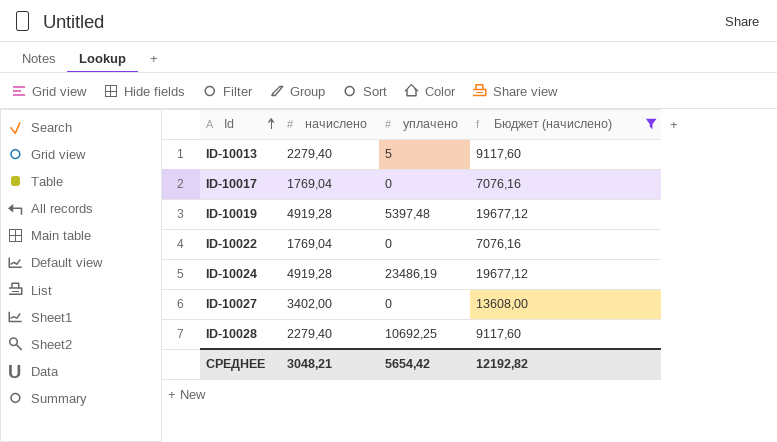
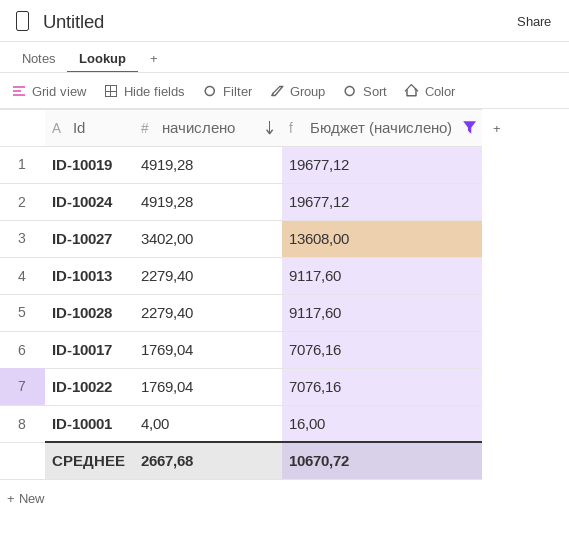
row order: Id ascending -> начислено descending
column уплачено | position: 3 -> none
row ID-10001: none -> 4,00 | 16,00
СРЕДНЕЕ | начислено: 3048,21 -> 2667,68
СРЕДНЕЕ | Бюджет (начислено): 12192,82 -> 10670,72

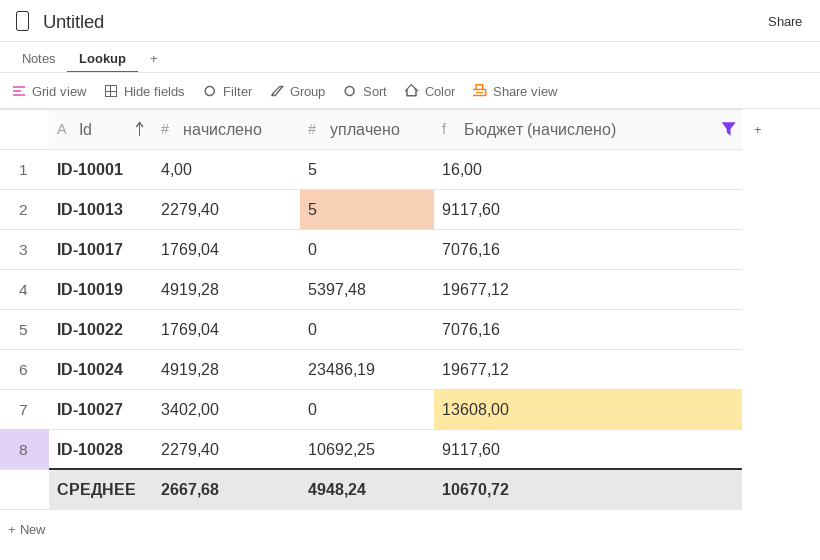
row order: начислено descending -> Id ascending
column уплачено | position: none -> 3

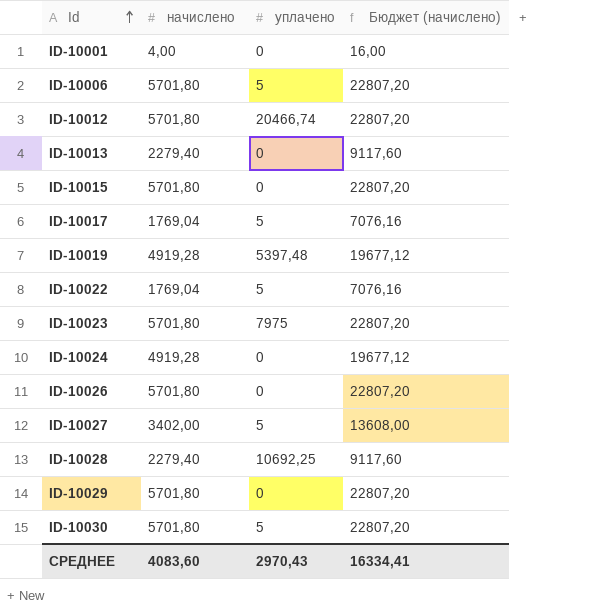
filter: Бюджет (начислено) != 22807,20 -> none
ID-10001 | уплачено: 5 -> 0
ID-10013 | уплачено: 5 -> 0
ID-10017 | уплачено: 0 -> 5
ID-10022 | уплачено: 0 -> 5
ID-10024 | уплачено: 23486,19 -> 0
ID-10027 | уплачено: 0 -> 5
СРЕДНЕЕ | начислено: 2667,68 -> 4083,60
СРЕДНЕЕ | уплачено: 4948,24 -> 2970,43
СРЕДНЕЕ | Бюджет (начислено): 10670,72 -> 16334,41

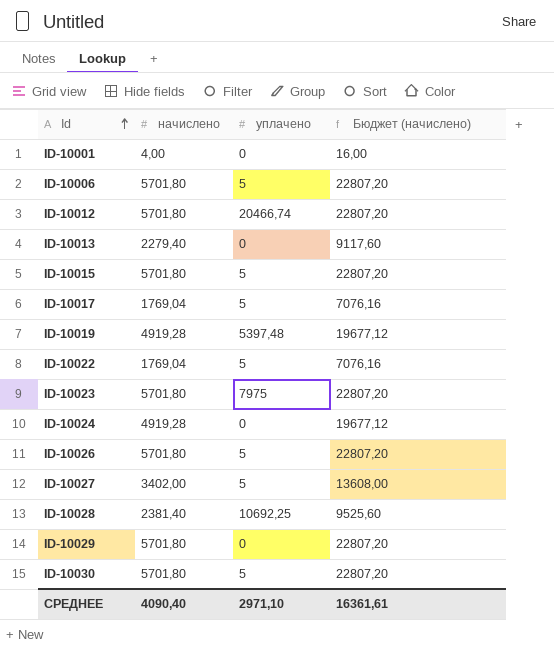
ID-10015 | уплачено: 0 -> 5
ID-10026 | уплачено: 0 -> 5
ID-10028 | начислено: 2279,40 -> 2381,40
ID-10028 | Бюджет (начислено): 9117,60 -> 9525,60
СРЕДНЕЕ | начислено: 4083,60 -> 4090,40
СРЕДНЕЕ | уплачено: 2970,43 -> 2971,10
СРЕДНЕЕ | Бюджет (начислено): 16334,41 -> 16361,61

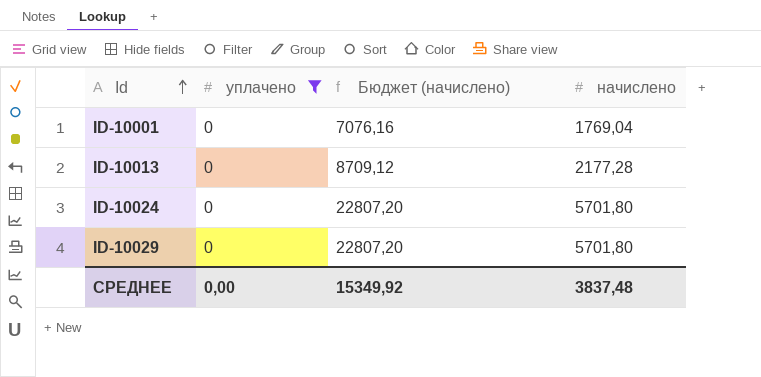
filter: none -> уплачено = 0
column начислено | position: 2 -> 4
ID-10001 | Бюджет (начислено): 16,00 -> 7076,16
ID-10001 | начислено: 4,00 -> 1769,04
ID-10013 | Бюджет (начислено): 9117,60 -> 8709,12
ID-10013 | начислено: 2279,40 -> 2177,28
ID-10024 | Бюджет (начислено): 19677,12 -> 22807,20
ID-10024 | начислено: 4919,28 -> 5701,80
СРЕДНЕЕ | уплачено: 2971,10 -> 0,00
СРЕДНЕЕ | Бюджет (начислено): 16361,61 -> 15349,92
СРЕДНЕЕ | начислено: 4090,40 -> 3837,48

